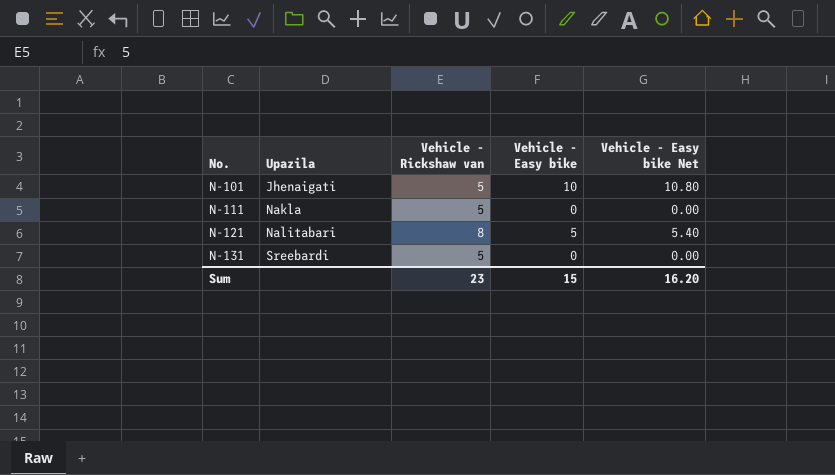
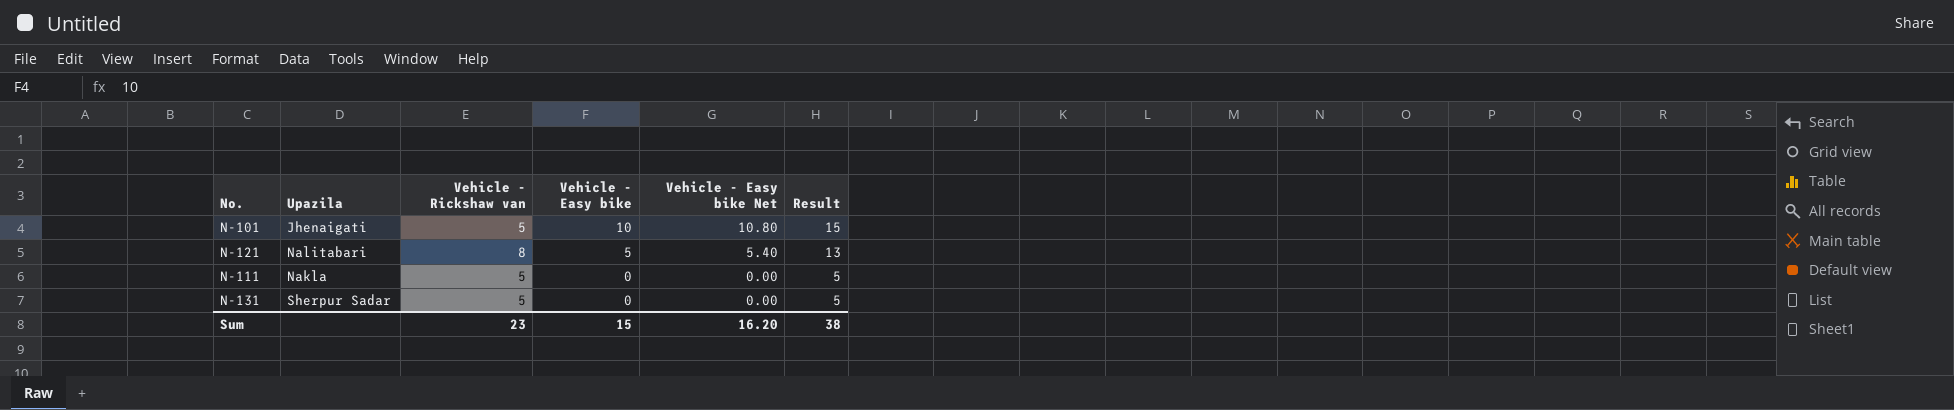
row order: No. ascending -> Vehicle - Easy bike descending
column Result | formula: none -> [Vehicle - Rickshaw van] + [Vehicle - Easy bike]
N-131 | Upazila: Sreebardi -> Sherpur Sadar

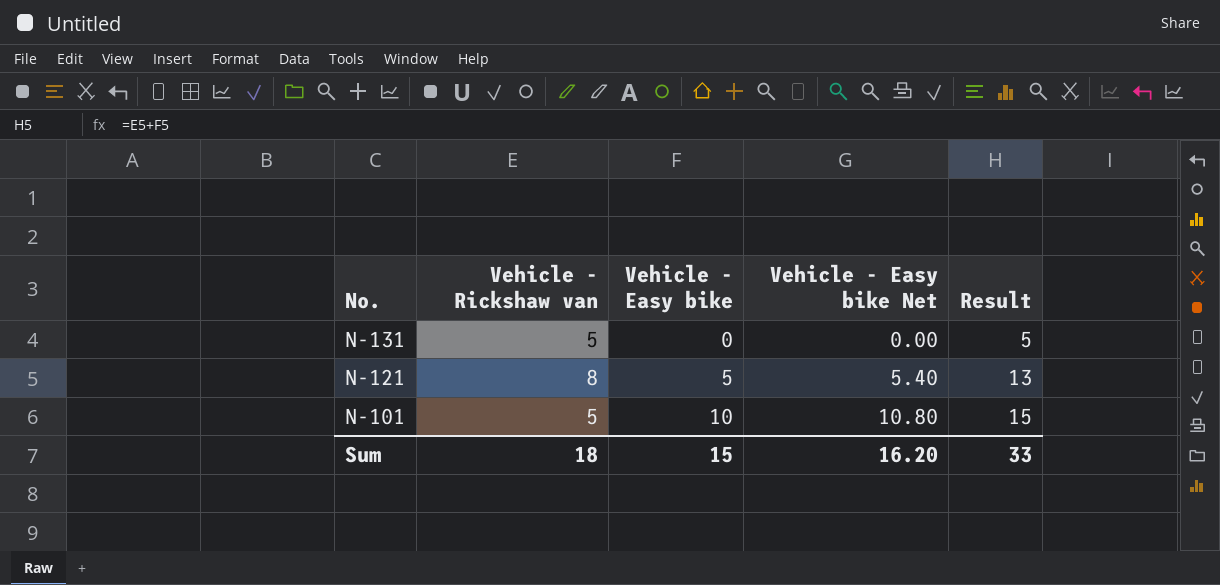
row order: Vehicle - Easy bike descending -> No. descending
column Upazila | position: 2 -> none
row N-111: Nakla | 5 | 0 | 0.00 | 5 -> none
Sum | Vehicle - Rickshaw van: 23 -> 18
Sum | Result: 38 -> 33

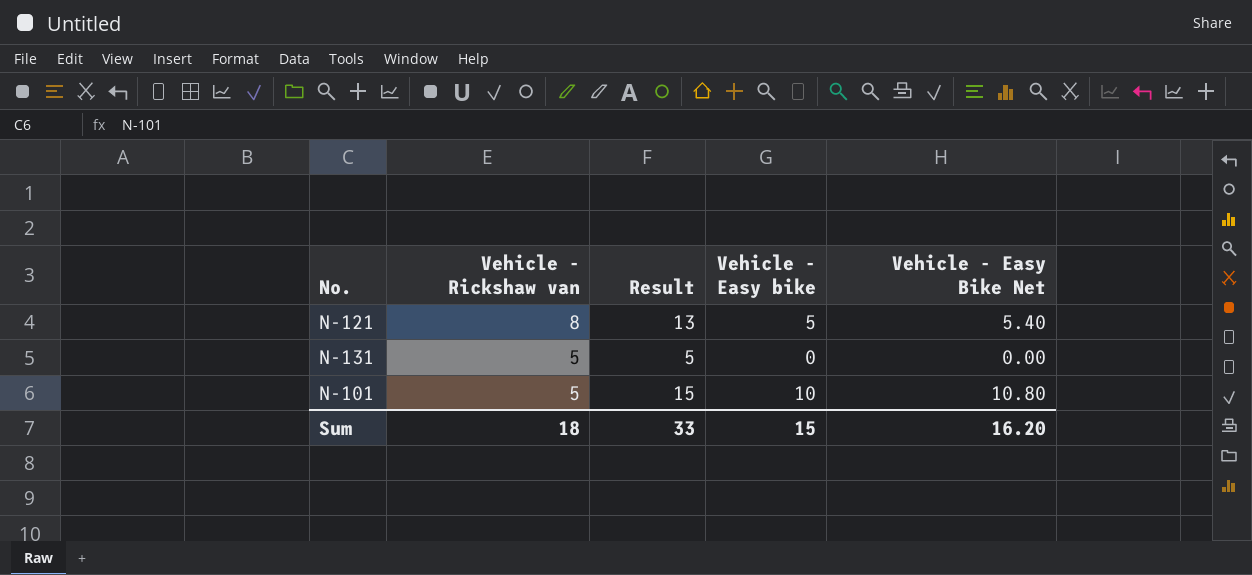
row order: No. descending -> Vehicle - Rickshaw van descending
column Result | position: 5 -> 3
column name: Vehicle - Easy bike Net -> Vehicle - Easy Bike Net

